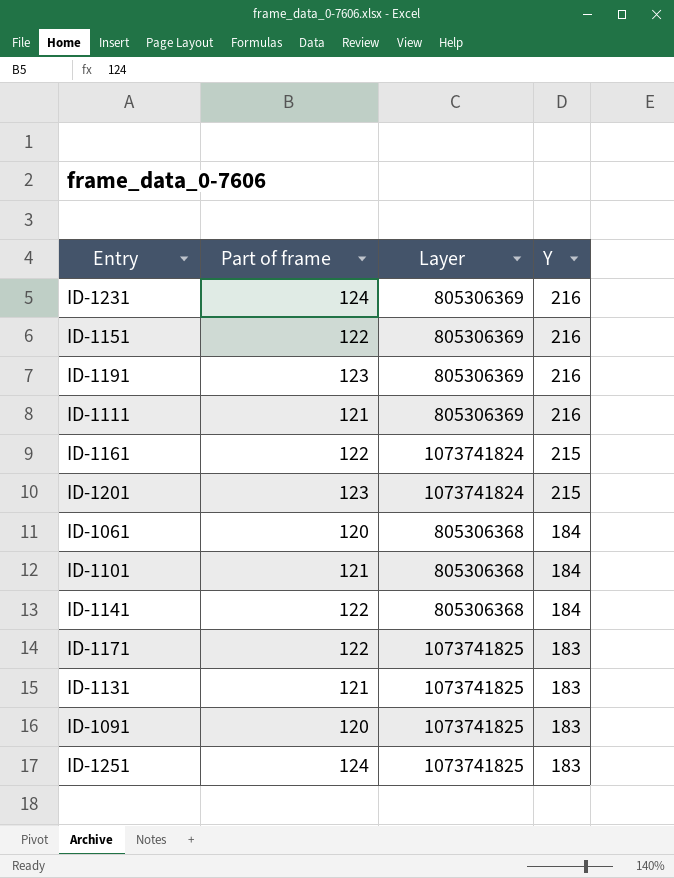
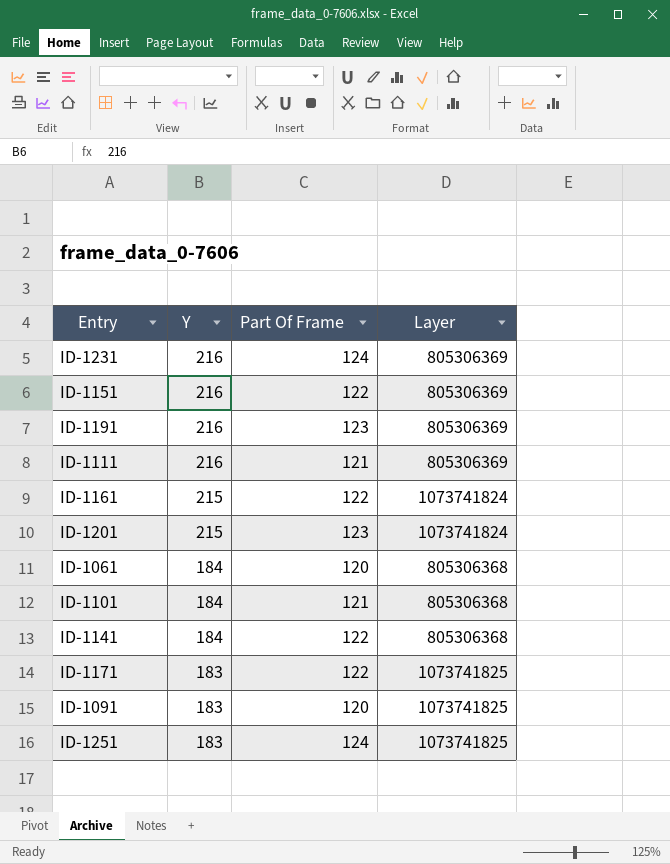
column Y | position: 4 -> 2
column name: Part of frame -> Part Of Frame
row ID-1131: 121 | 1073741825 | 183 -> none

